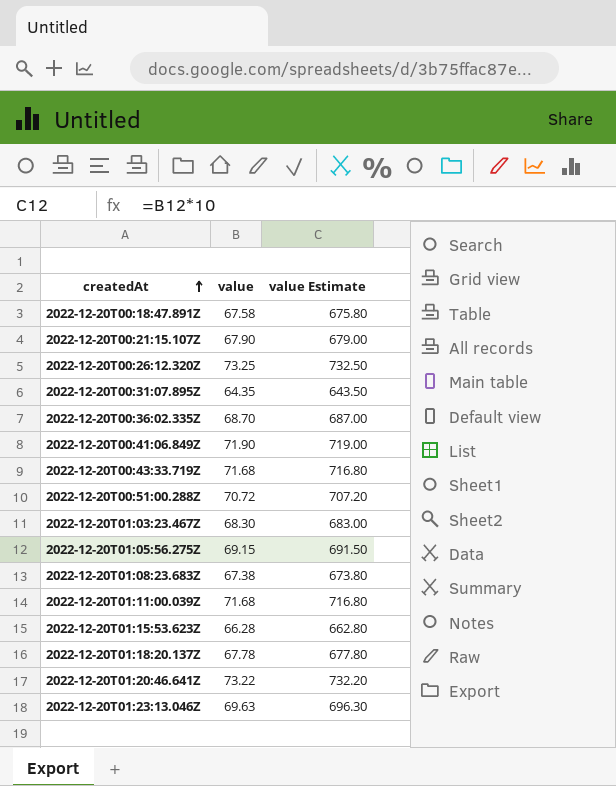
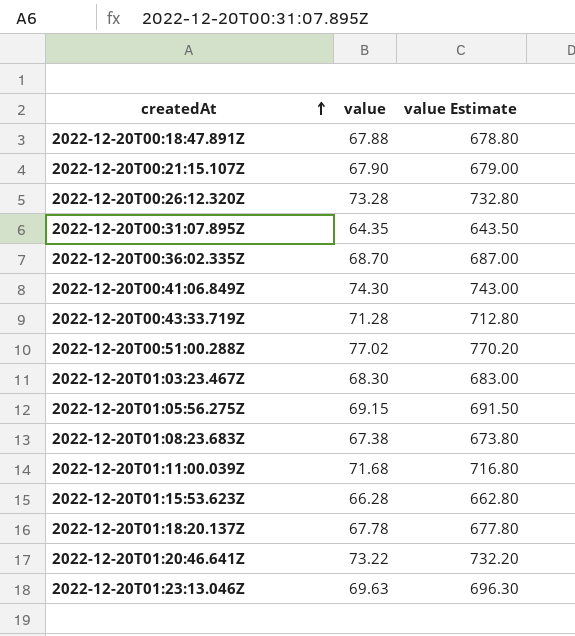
2022-12-20T00:18:47.891Z | value: 67.58 -> 67.88
2022-12-20T00:18:47.891Z | value Estimate: 675.80 -> 678.80
2022-12-20T00:26:12.320Z | value: 73.25 -> 73.28
2022-12-20T00:26:12.320Z | value Estimate: 732.50 -> 732.80
2022-12-20T00:41:06.849Z | value: 71.90 -> 74.30
2022-12-20T00:41:06.849Z | value Estimate: 719.00 -> 743.00
2022-12-20T00:43:33.719Z | value: 71.68 -> 71.28
2022-12-20T00:43:33.719Z | value Estimate: 716.80 -> 712.80
2022-12-20T00:51:00.288Z | value: 70.72 -> 77.02
2022-12-20T00:51:00.288Z | value Estimate: 707.20 -> 770.20

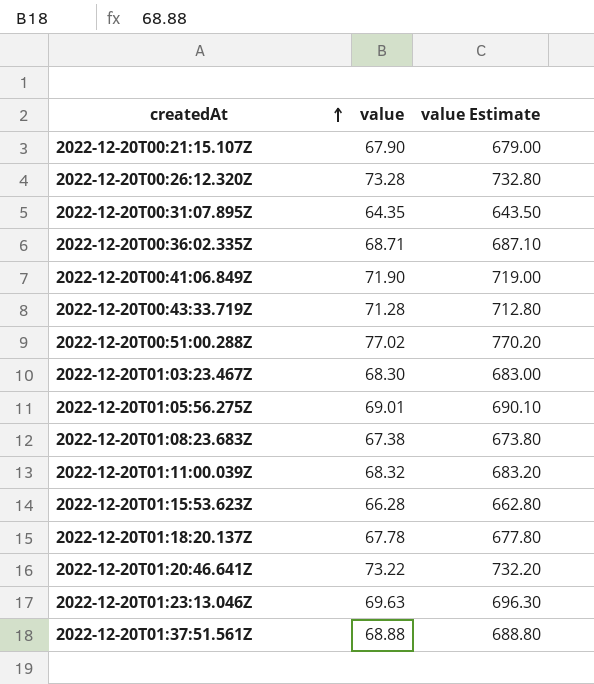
row 2022-12-20T00:18:47.891Z: 67.88 | 678.80 -> none
2022-12-20T00:36:02.335Z | value: 68.70 -> 68.71
2022-12-20T00:36:02.335Z | value Estimate: 687.00 -> 687.10
2022-12-20T00:41:06.849Z | value: 74.30 -> 71.90
2022-12-20T00:41:06.849Z | value Estimate: 743.00 -> 719.00
2022-12-20T01:05:56.275Z | value: 69.15 -> 69.01
2022-12-20T01:05:56.275Z | value Estimate: 691.50 -> 690.10
2022-12-20T01:11:00.039Z | value: 71.68 -> 68.32
2022-12-20T01:11:00.039Z | value Estimate: 716.80 -> 683.20
row 2022-12-20T01:37:51.561Z: none -> 68.88 | 688.80

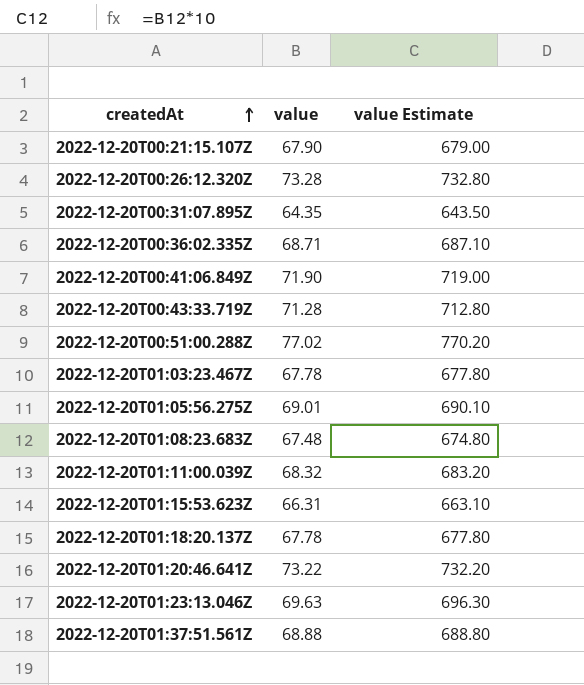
2022-12-20T01:03:23.467Z | value: 68.30 -> 67.78
2022-12-20T01:03:23.467Z | value Estimate: 683.00 -> 677.80
2022-12-20T01:08:23.683Z | value: 67.38 -> 67.48
2022-12-20T01:08:23.683Z | value Estimate: 673.80 -> 674.80
2022-12-20T01:15:53.623Z | value: 66.28 -> 66.31
2022-12-20T01:15:53.623Z | value Estimate: 662.80 -> 663.10

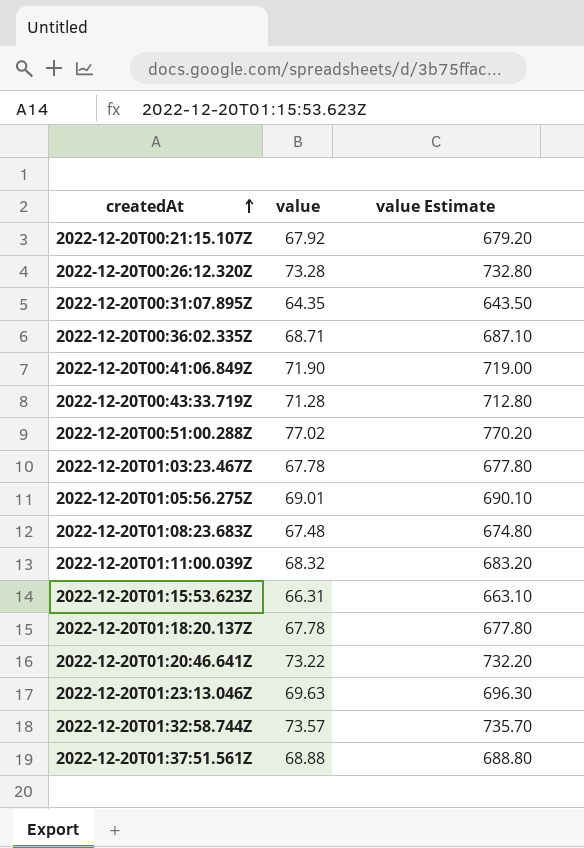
2022-12-20T00:21:15.107Z | value: 67.90 -> 67.92
2022-12-20T00:21:15.107Z | value Estimate: 679.00 -> 679.20
row 2022-12-20T01:32:58.744Z: none -> 73.57 | 735.70

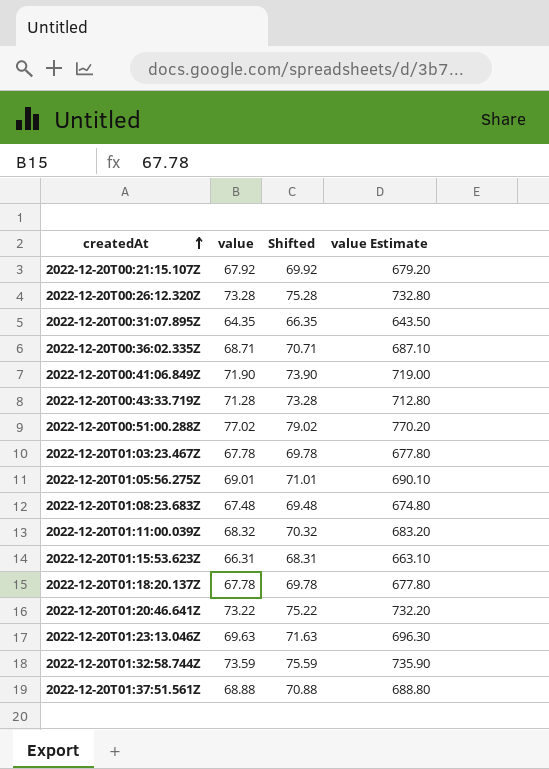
column Shifted | formula: none -> [value] + 2
2022-12-20T01:32:58.744Z | value: 73.57 -> 73.59
2022-12-20T01:32:58.744Z | value Estimate: 735.70 -> 735.90

